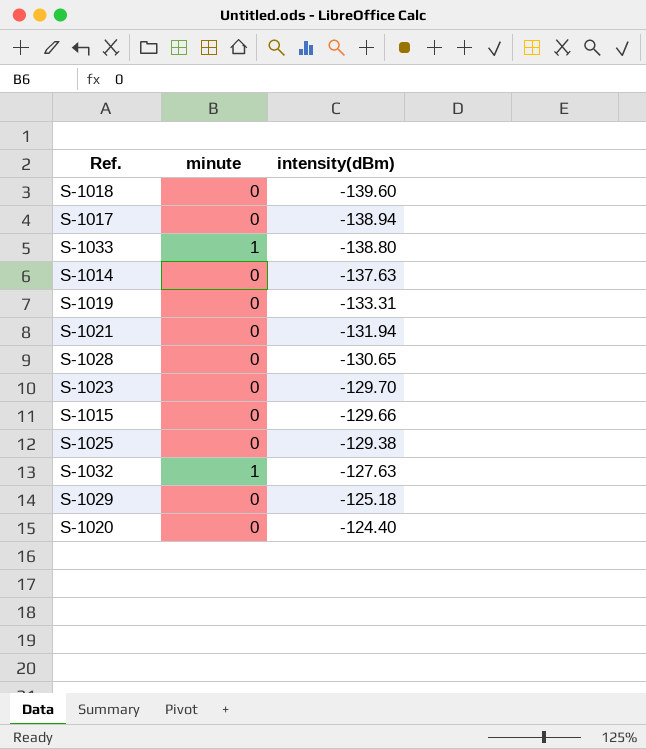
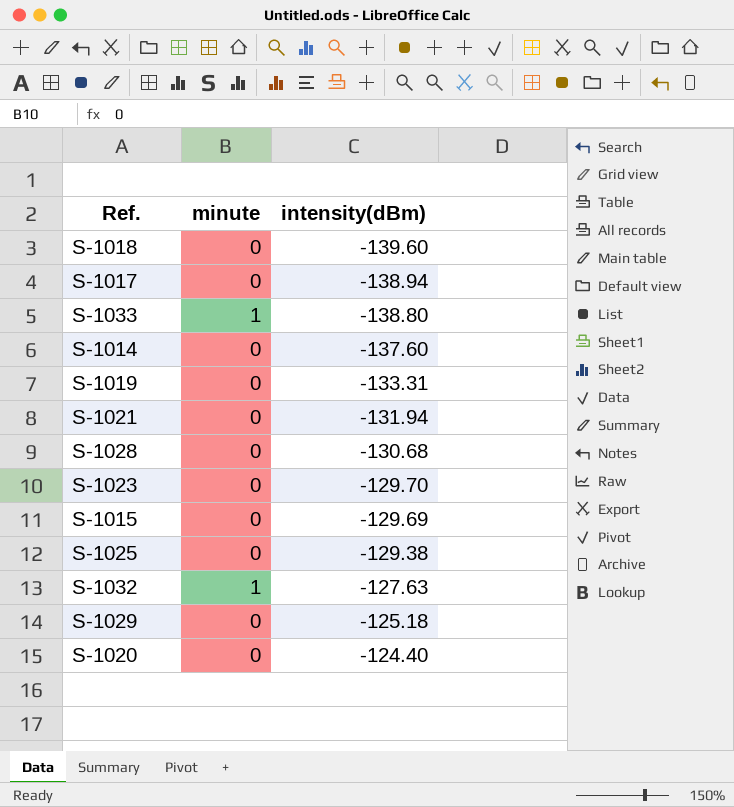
S-1014 | intensity(dBm): -137.63 -> -137.60
S-1028 | intensity(dBm): -130.65 -> -130.68
S-1015 | intensity(dBm): -129.66 -> -129.69

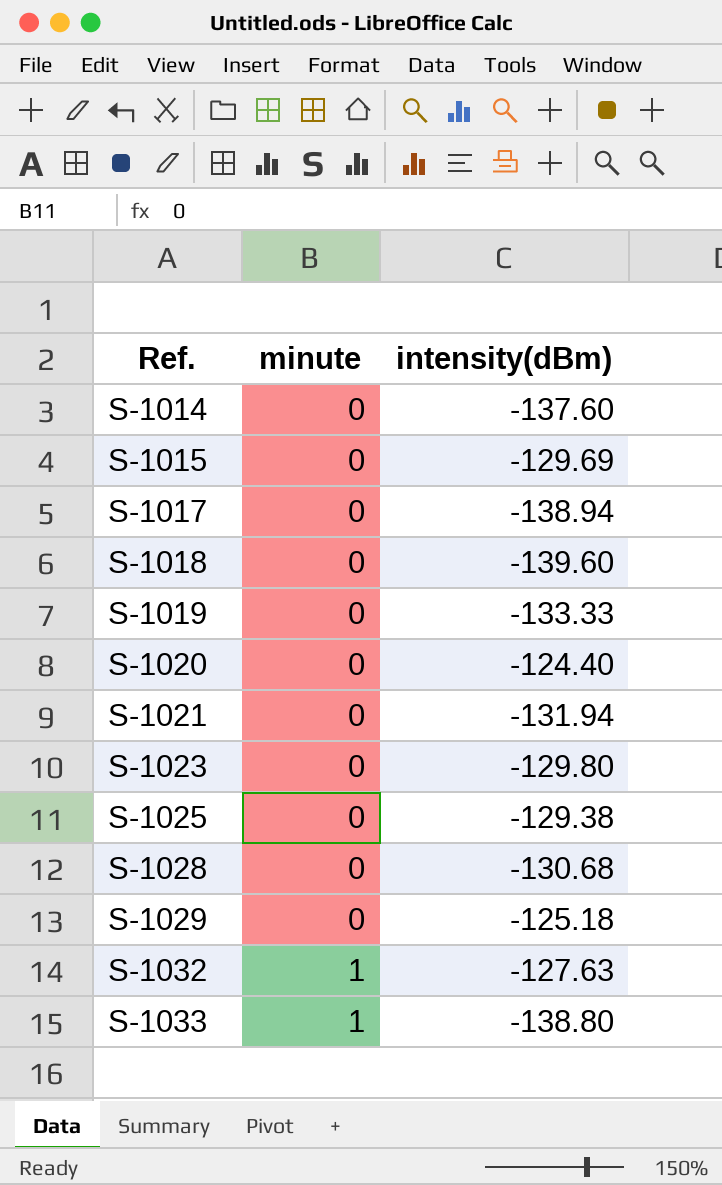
row order: intensity(dBm) ascending -> Ref. ascending
S-1019 | intensity(dBm): -133.31 -> -133.33
S-1023 | intensity(dBm): -129.70 -> -129.80

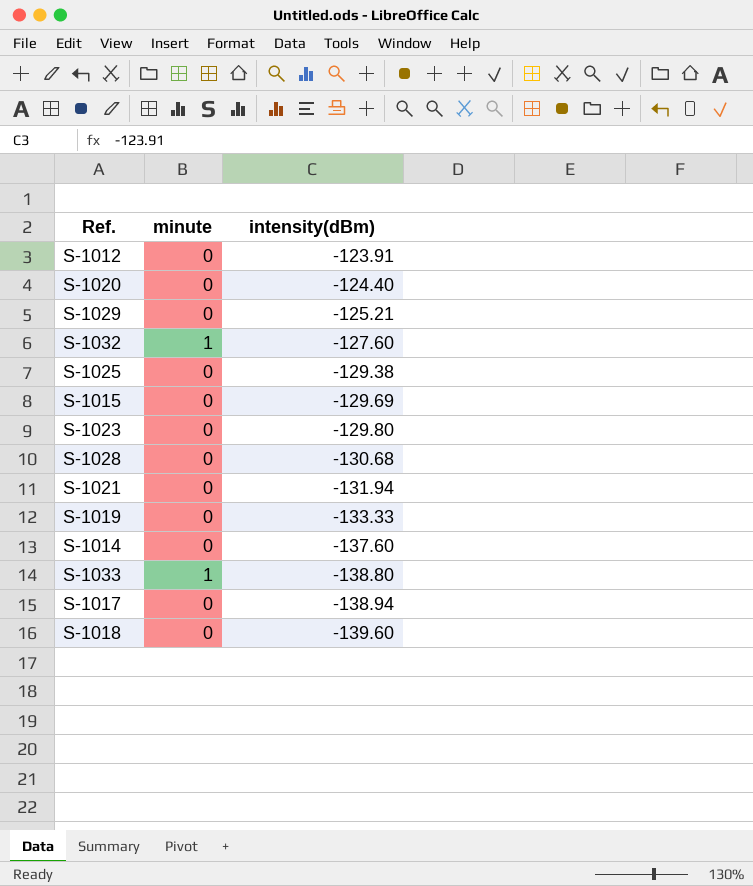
row order: Ref. ascending -> intensity(dBm) descending
row S-1012: none -> 0 | -123.91
S-1029 | intensity(dBm): -125.18 -> -125.21
S-1032 | intensity(dBm): -127.63 -> -127.60

